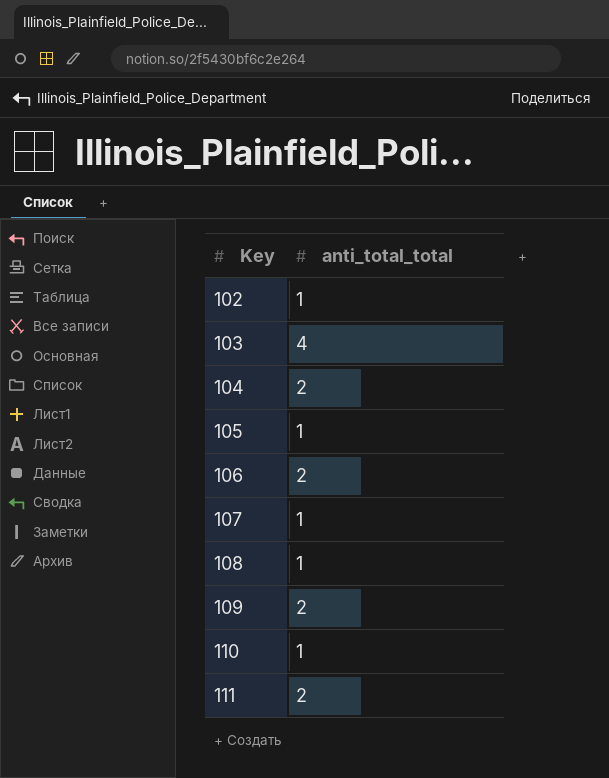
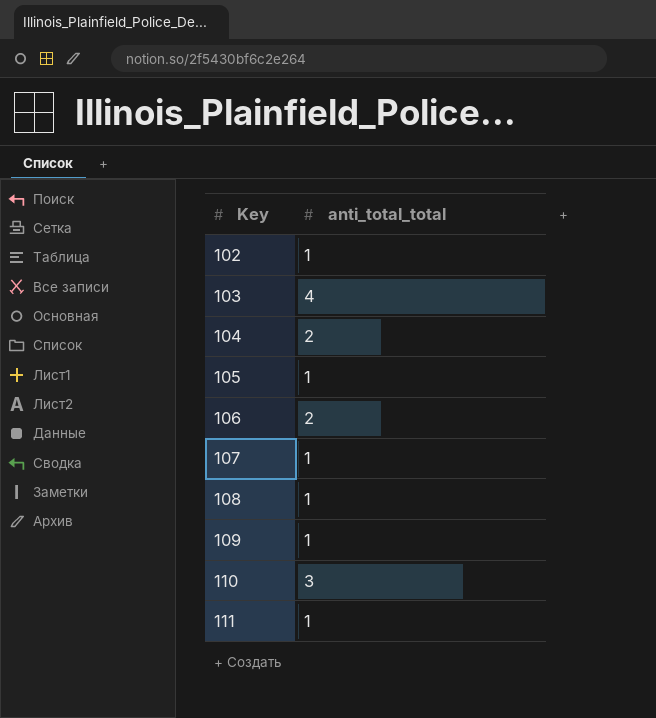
109 | anti_total_total: 2 -> 1
110 | anti_total_total: 1 -> 3
111 | anti_total_total: 2 -> 1

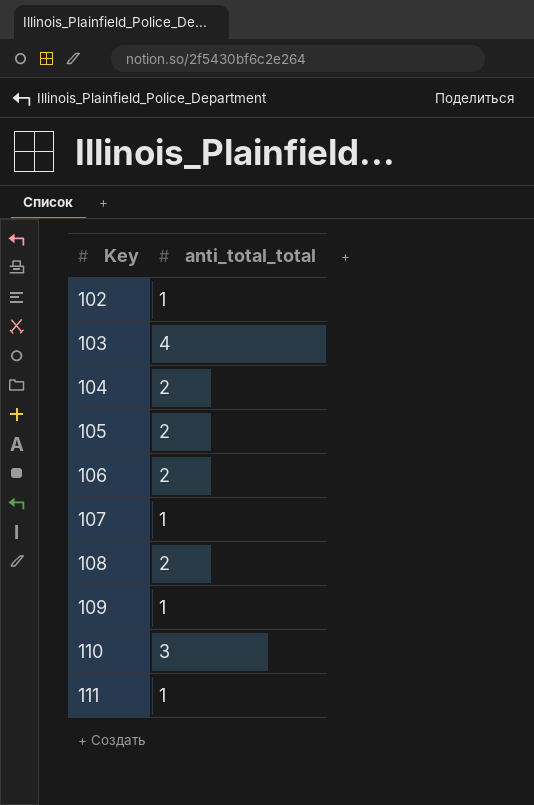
105 | anti_total_total: 1 -> 2
108 | anti_total_total: 1 -> 2

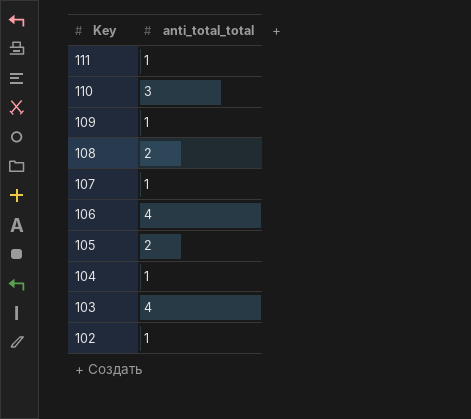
row order: Key ascending -> Key descending
106 | anti_total_total: 2 -> 4
104 | anti_total_total: 2 -> 1

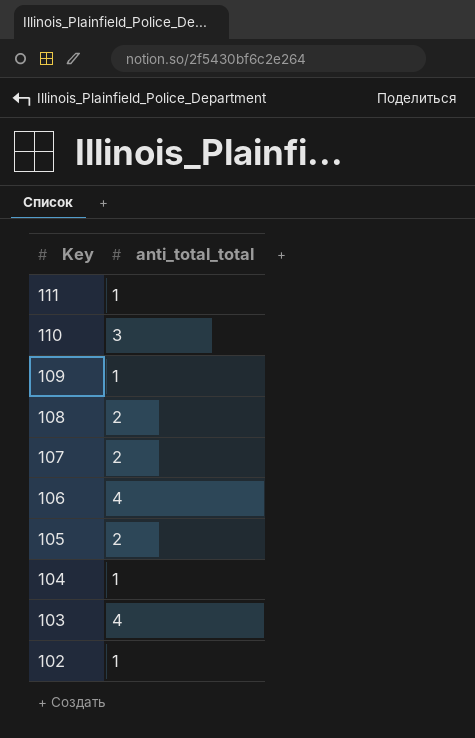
107 | anti_total_total: 1 -> 2

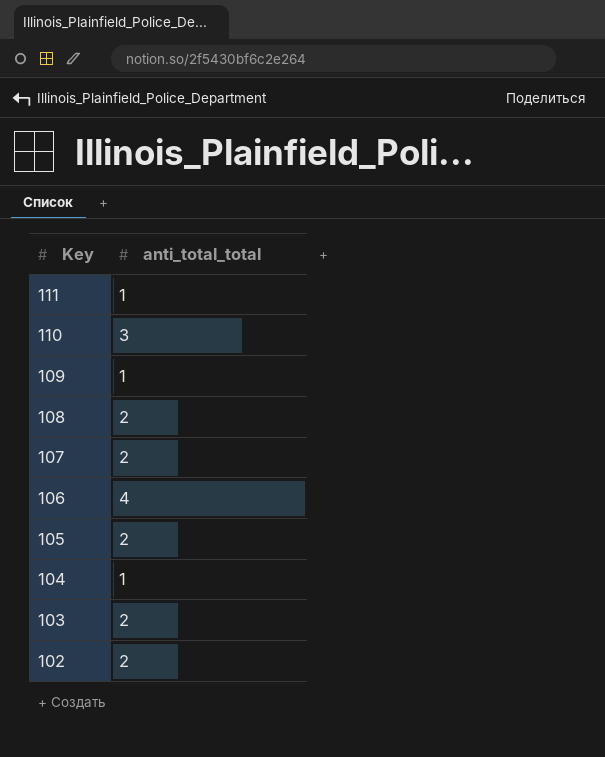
103 | anti_total_total: 4 -> 2
102 | anti_total_total: 1 -> 2

